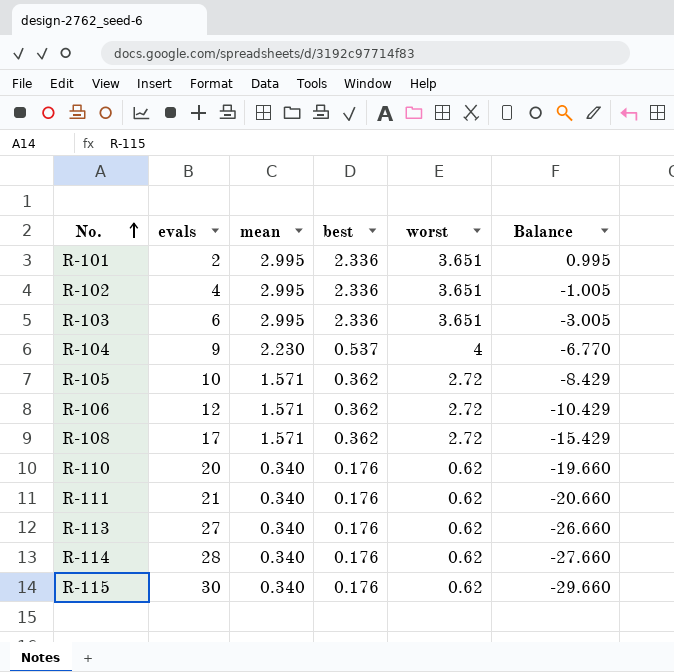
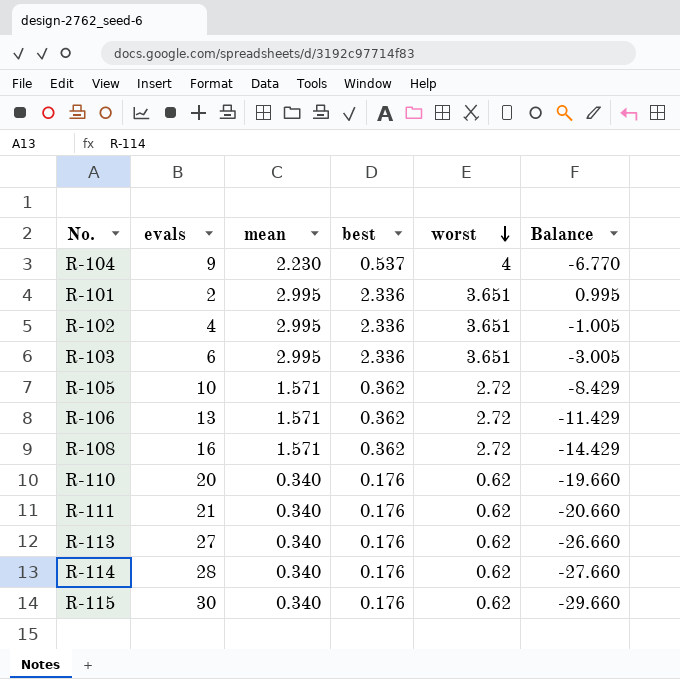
row order: No. ascending -> worst descending
R-106 | evals: 12 -> 13
R-106 | Balance: -10.429 -> -11.429
R-108 | evals: 17 -> 16
R-108 | Balance: -15.429 -> -14.429

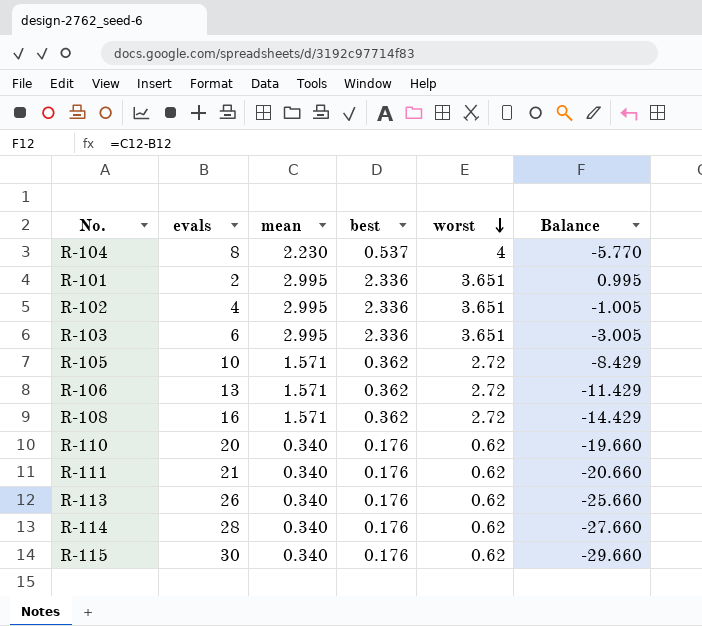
R-104 | evals: 9 -> 8
R-104 | Balance: -6.770 -> -5.770
R-113 | evals: 27 -> 26
R-113 | Balance: -26.660 -> -25.660

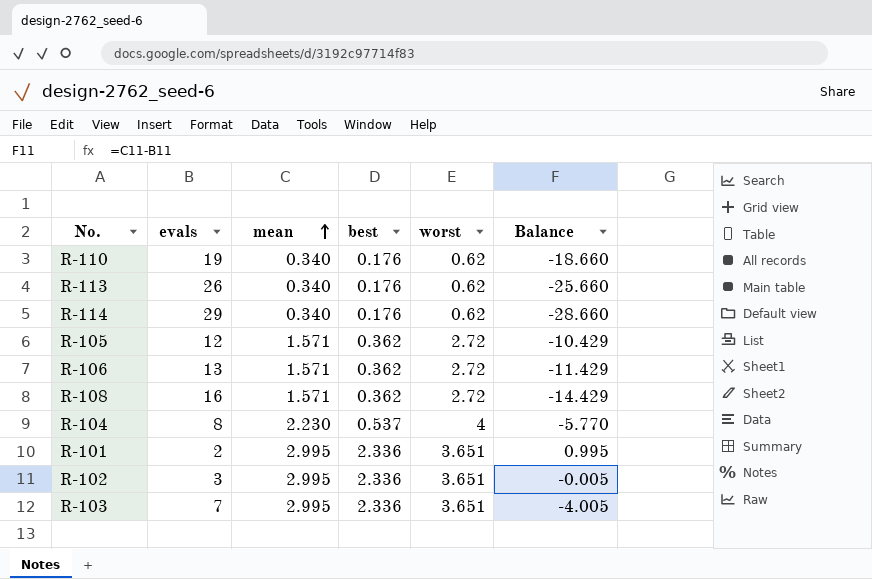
row order: worst descending -> mean ascending
row R-111: 21 | 0.340 | 0.176 | 0.62 | -20.660 -> none
row R-115: 30 | 0.340 | 0.176 | 0.62 | -29.660 -> none
R-110 | evals: 20 -> 19
R-110 | Balance: -19.660 -> -18.660
R-114 | evals: 28 -> 29
R-114 | Balance: -27.660 -> -28.660
R-105 | evals: 10 -> 12
R-105 | Balance: -8.429 -> -10.429
R-102 | evals: 4 -> 3
R-102 | Balance: -1.005 -> -0.005
R-103 | evals: 6 -> 7
R-103 | Balance: -3.005 -> -4.005

